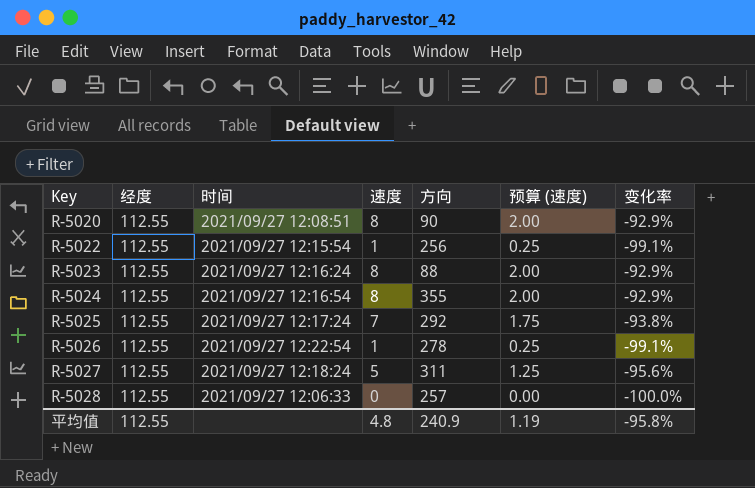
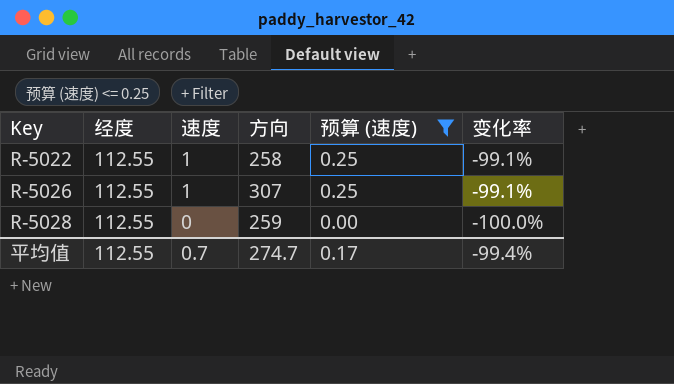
filter: none -> 预算 (速度) <= 0.25
column 时间 | position: 3 -> none
R-5022 | 方向: 256 -> 258
R-5026 | 方向: 278 -> 307
R-5028 | 方向: 257 -> 259
平均值 | 速度: 4.8 -> 0.7
平均值 | 方向: 240.9 -> 274.7
平均值 | 预算 (速度): 1.19 -> 0.17
平均值 | 变化率: -95.8% -> -99.4%

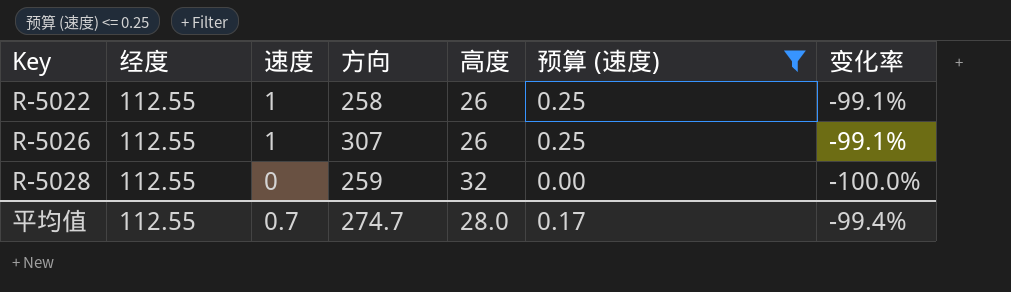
column 高度 | position: none -> 5

